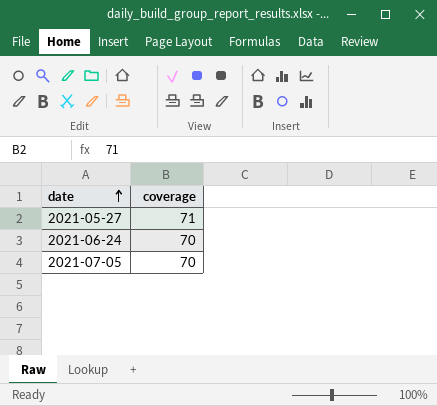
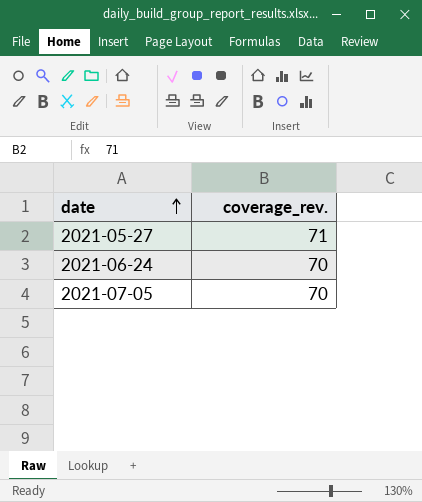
column name: coverage -> coverage_rev.

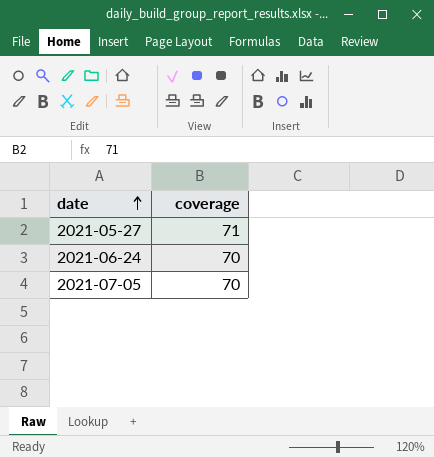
column name: coverage_rev. -> coverage

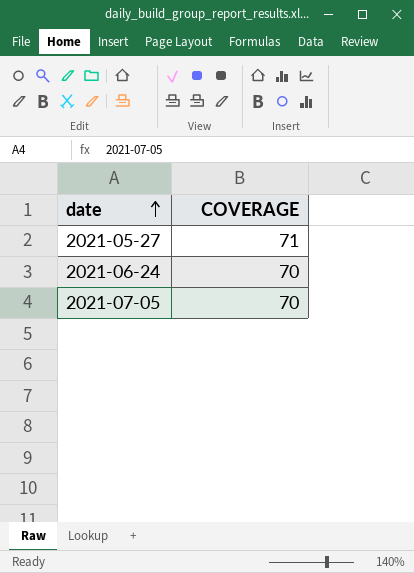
column name: coverage -> COVERAGE

